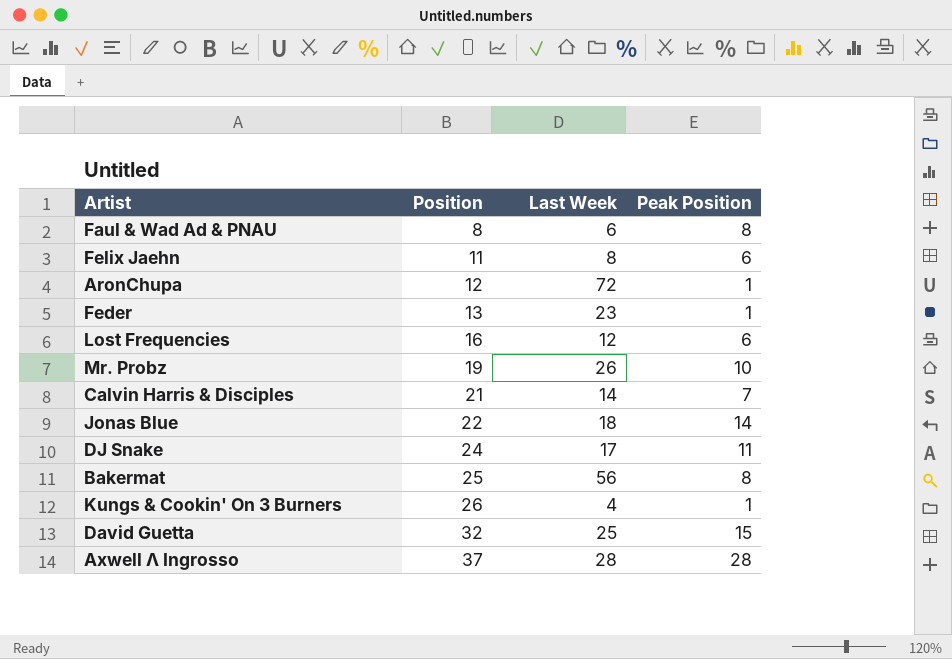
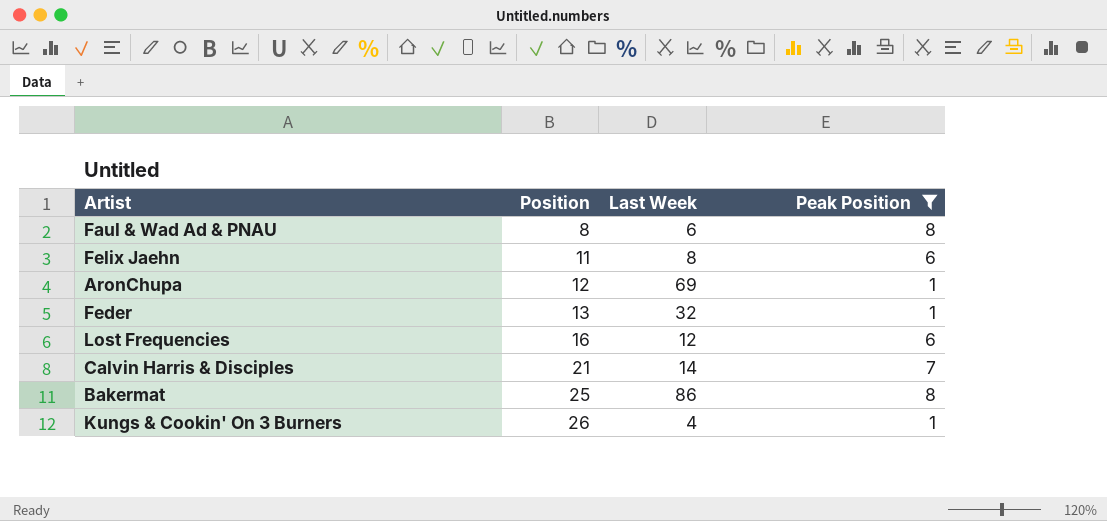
filter: none -> Peak Position <= 8
AronChupa | Last Week: 72 -> 69
Feder | Last Week: 23 -> 32
Bakermat | Last Week: 56 -> 86

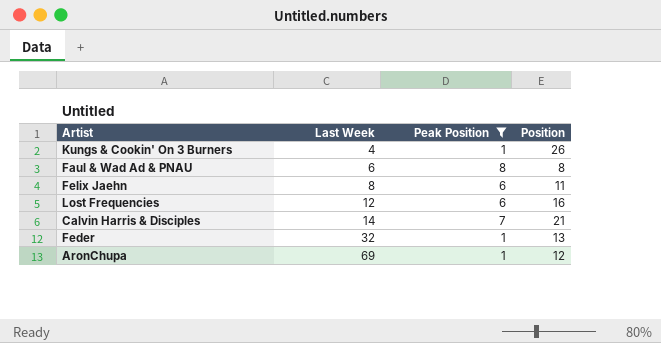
row order: Position ascending -> Last Week ascending
column Position | position: 2 -> 4
row Bakermat: 25 | 86 | 8 -> none

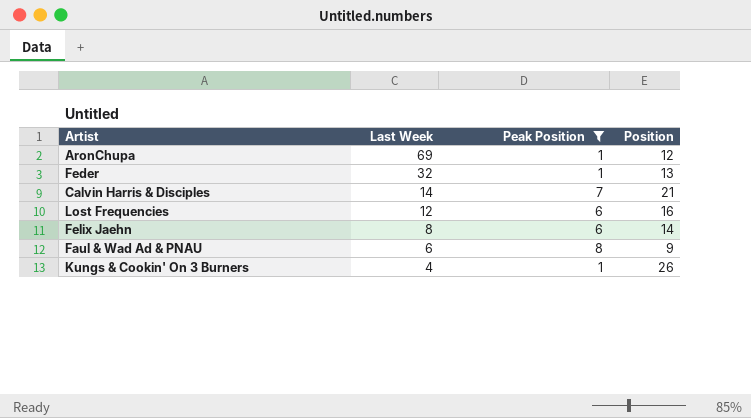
row order: Last Week ascending -> Last Week descending
Felix Jaehn | Position: 11 -> 14
Faul & Wad Ad & PNAU | Position: 8 -> 9

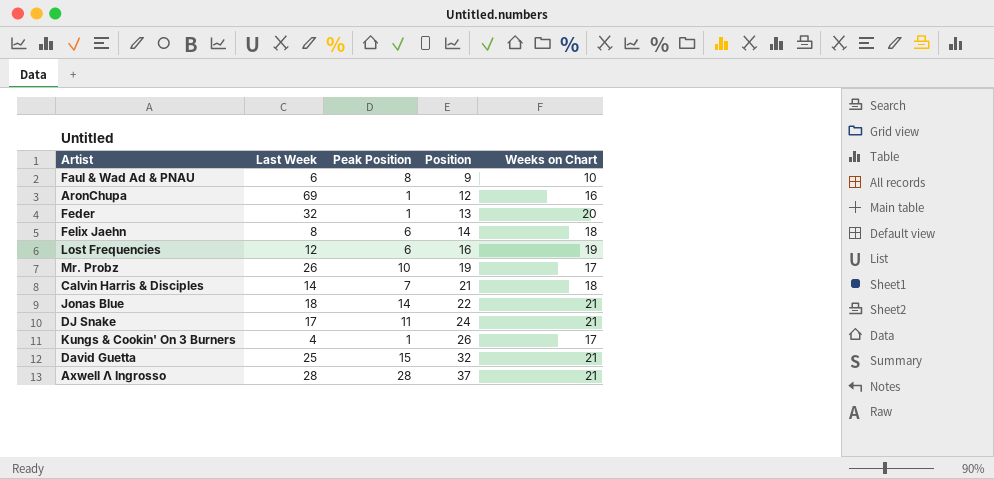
filter: Peak Position <= 8 -> none
row order: Last Week descending -> Position ascending
column Weeks on Chart | position: none -> 5

